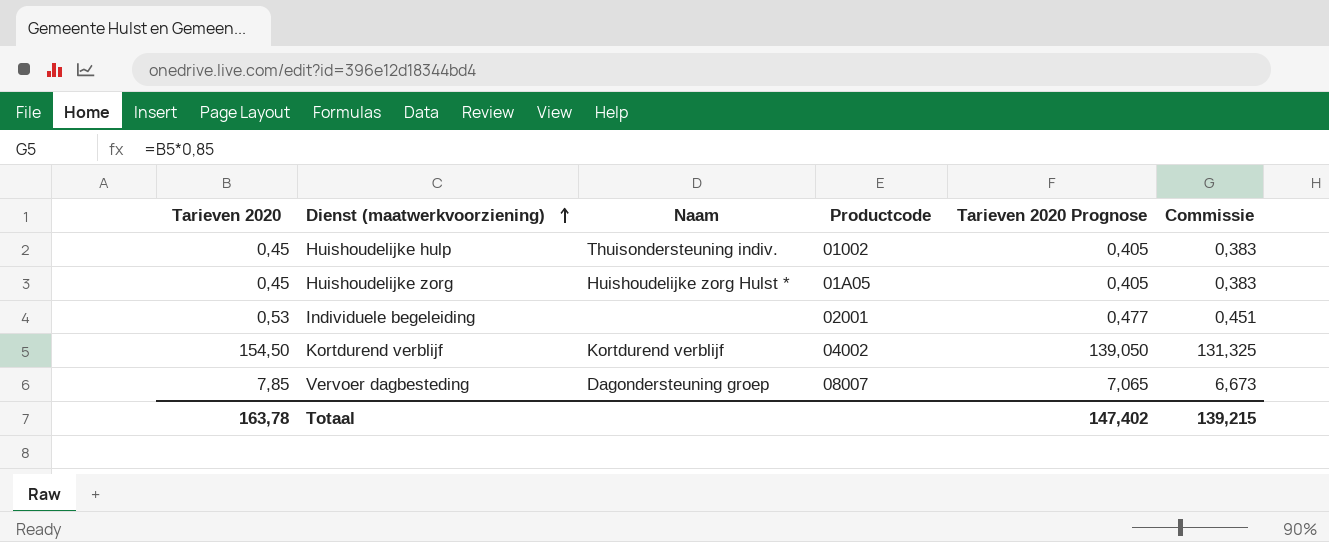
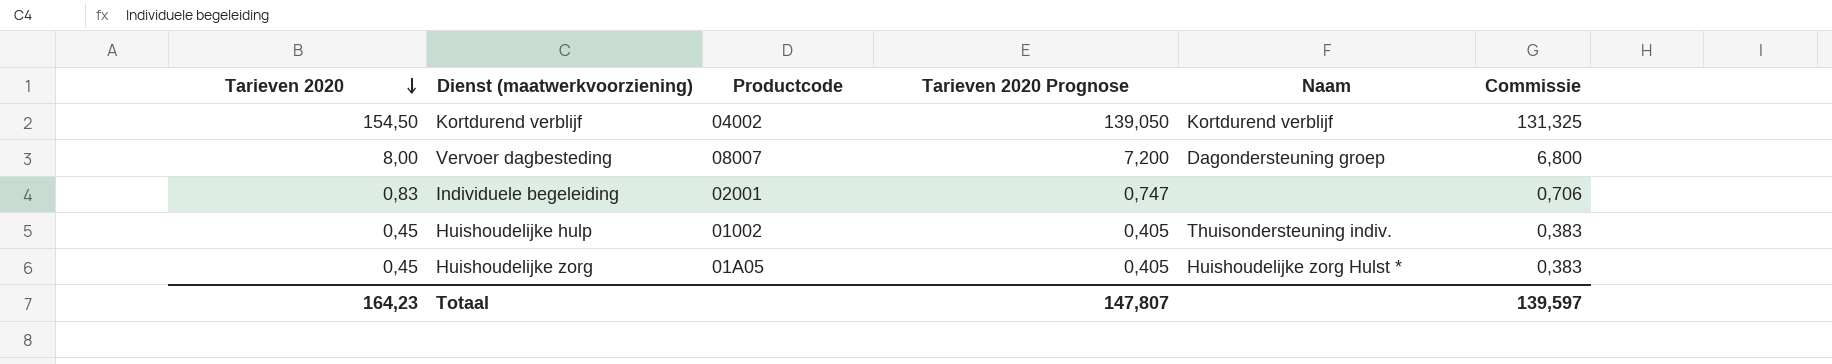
row order: Dienst (maatwerkvoorziening) ascending -> Tarieven 2020 descending
column Naam | position: 3 -> 5
Vervoer dagbesteding | Tarieven 2020: 7,85 -> 8,00
Vervoer dagbesteding | Tarieven 2020 Prognose: 7,065 -> 7,200
Vervoer dagbesteding | Commissie: 6,673 -> 6,800
Individuele begeleiding | Tarieven 2020: 0,53 -> 0,83
Individuele begeleiding | Tarieven 2020 Prognose: 0,477 -> 0,747
Individuele begeleiding | Commissie: 0,451 -> 0,706
Totaal | Tarieven 2020: 163,78 -> 164,23
Totaal | Tarieven 2020 Prognose: 147,402 -> 147,807
Totaal | Commissie: 139,215 -> 139,597

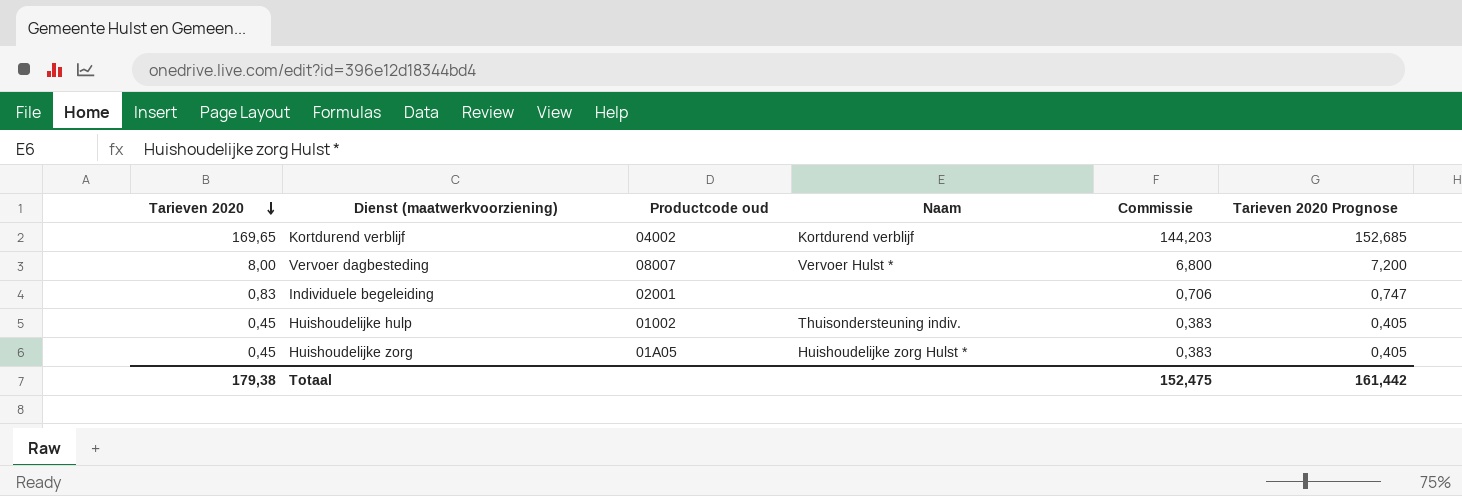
column name: Productcode -> Productcode oud
column Tarieven 2020 Prognose | position: 4 -> 6
Kortdurend verblijf | Tarieven 2020: 154,50 -> 169,65
Kortdurend verblijf | Commissie: 131,325 -> 144,203
Kortdurend verblijf | Tarieven 2020 Prognose: 139,050 -> 152,685
Vervoer dagbesteding | Naam: Dagondersteuning groep -> Vervoer Hulst *
Totaal | Tarieven 2020: 164,23 -> 179,38
Totaal | Commissie: 139,597 -> 152,475
Totaal | Tarieven 2020 Prognose: 147,807 -> 161,442

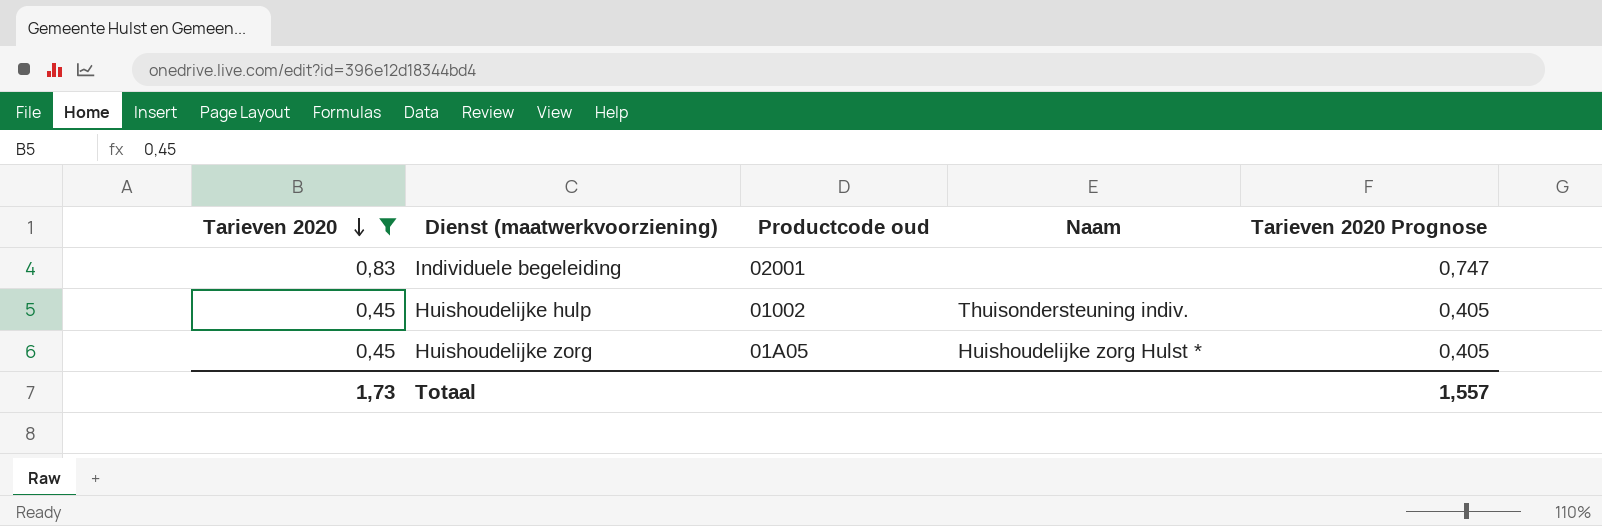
filter: none -> Tarieven 2020 <= 0,83
column Commissie | formula: [Tarieven 2020] * 0,85 -> none
Totaal | Tarieven 2020: 179,38 -> 1,73
Totaal | Tarieven 2020 Prognose: 161,442 -> 1,557

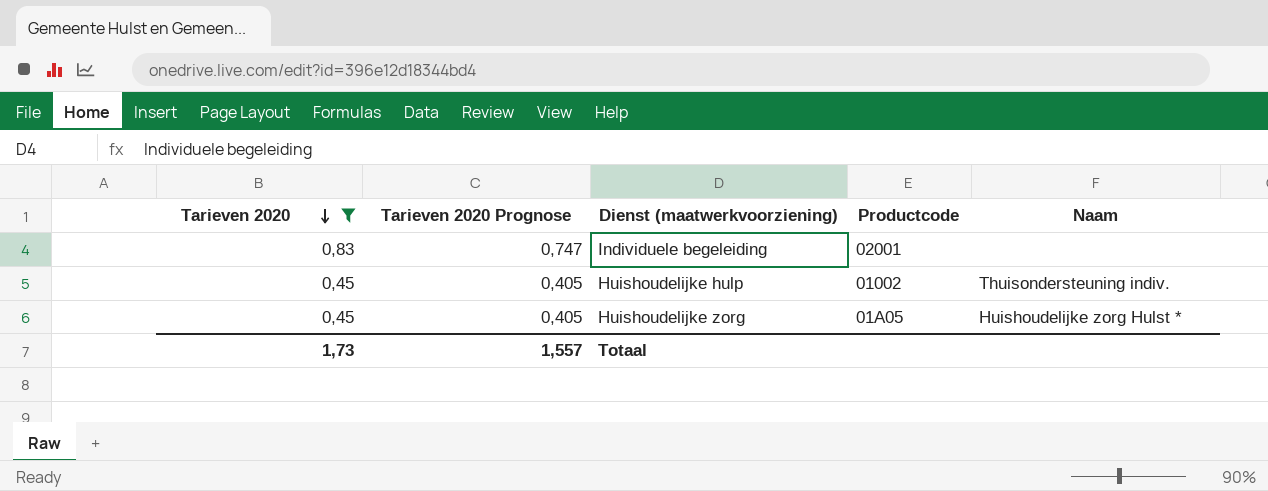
column Tarieven 2020 Prognose | position: 5 -> 2
column name: Productcode oud -> Productcode

